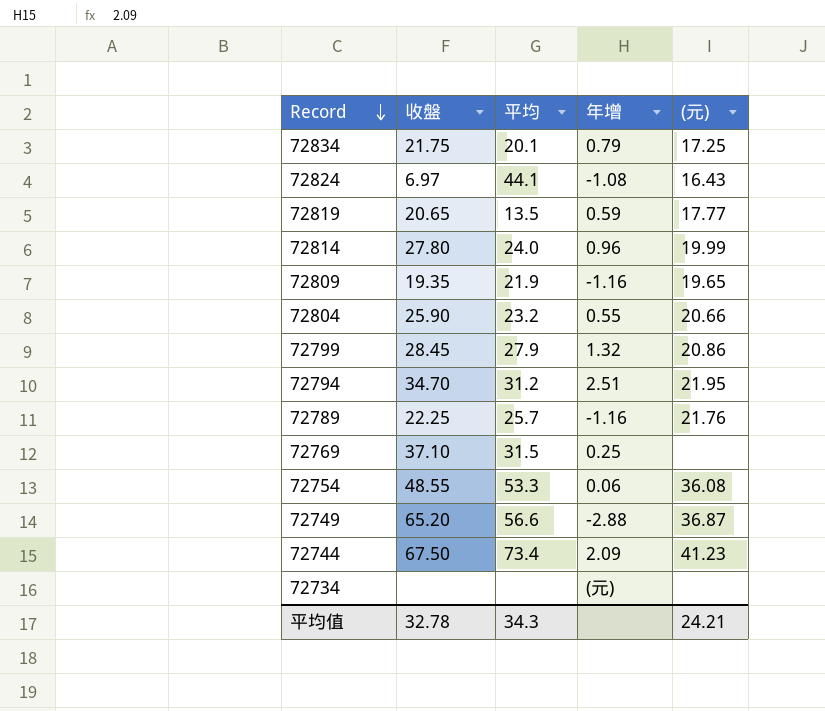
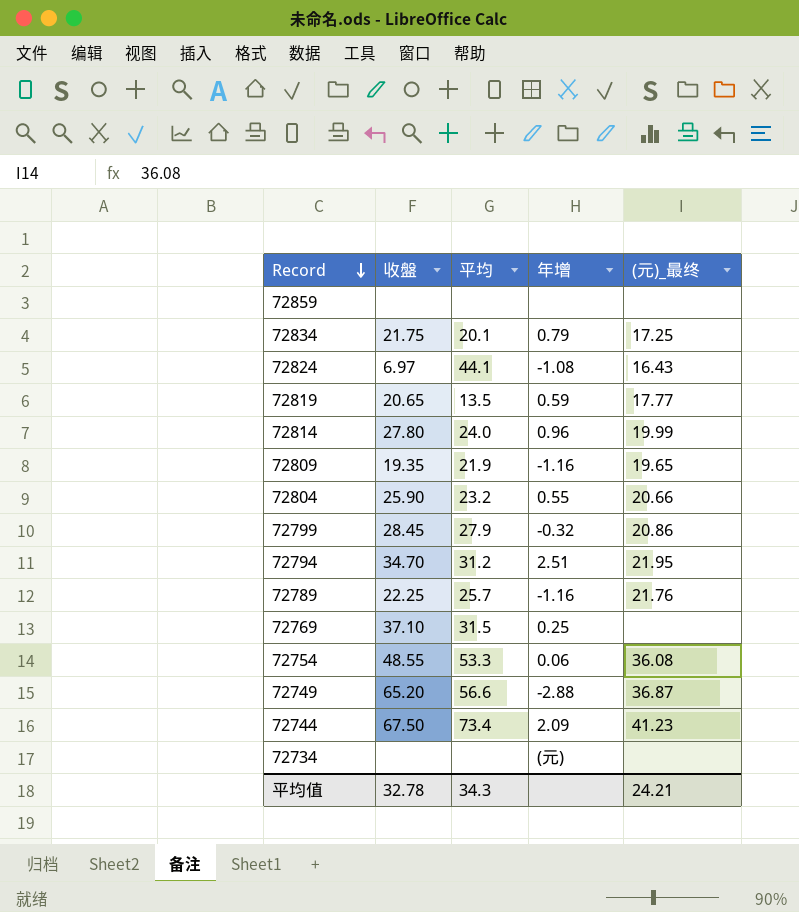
column name: (元) -> (元)_最终
row 72859: none -> none | none | none | none
72799 | 年增: 1.32 -> -0.32

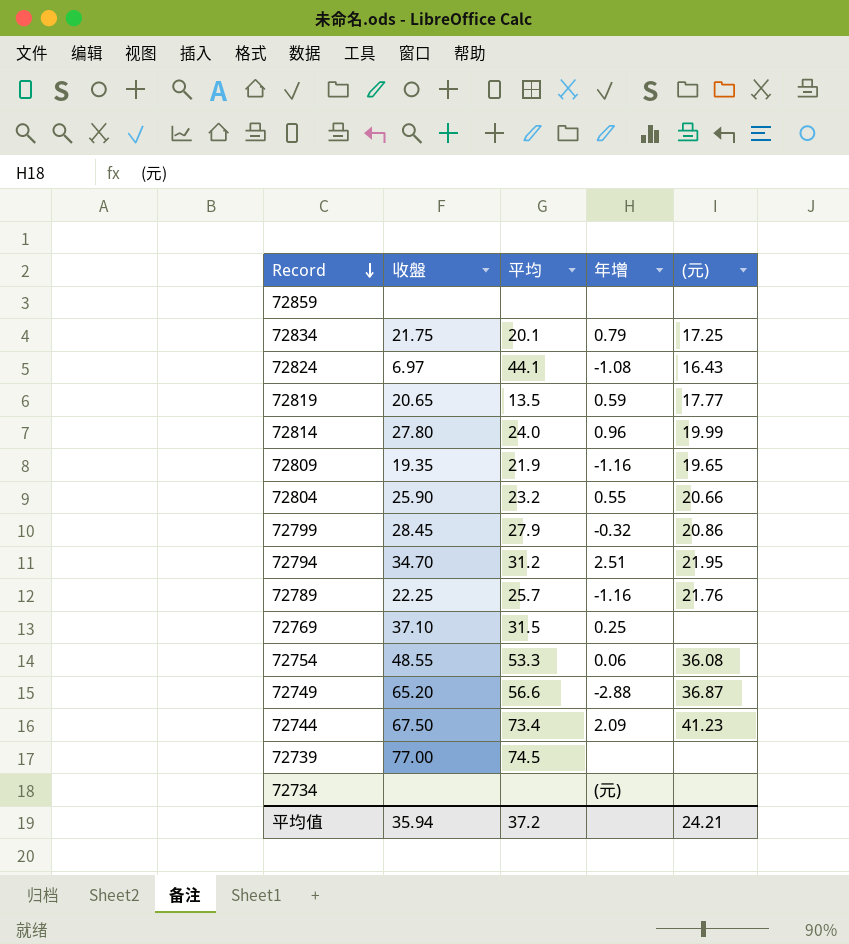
column name: (元)_最终 -> (元)
row 72739: none -> 77.00 | 74.5 | none | none
平均值 | 收盤: 32.78 -> 35.94
平均值 | 平均: 34.3 -> 37.2

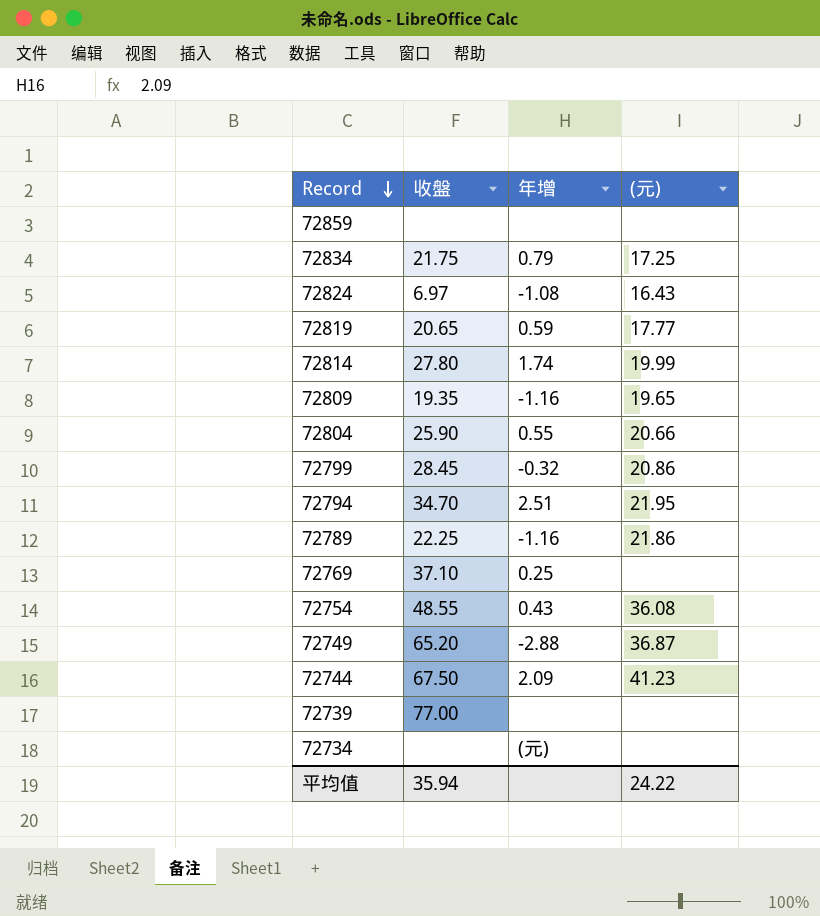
column 平均 | position: 3 -> none
72814 | 年增: 0.96 -> 1.74
72789 | (元): 21.76 -> 21.86
72754 | 年增: 0.06 -> 0.43
平均值 | (元): 24.21 -> 24.22

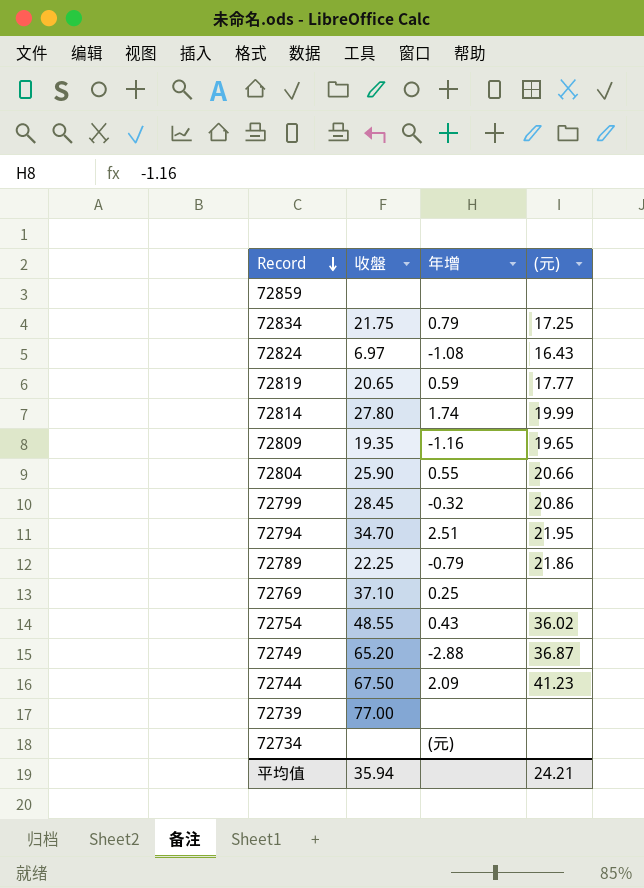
72789 | 年增: -1.16 -> -0.79
72754 | (元): 36.08 -> 36.02
平均值 | (元): 24.22 -> 24.21

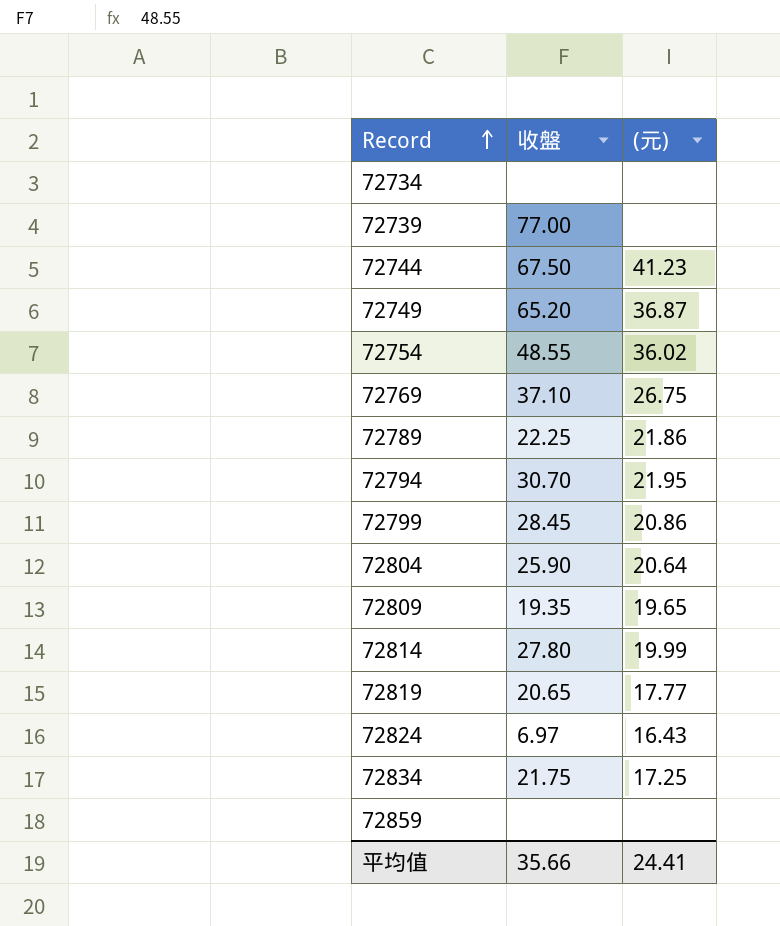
row order: Record descending -> Record ascending
column 年增 | position: 3 -> none
72769 | (元): none -> 26.75
72794 | 收盤: 34.70 -> 30.70
72804 | (元): 20.66 -> 20.64
平均值 | 收盤: 35.94 -> 35.66
平均值 | (元): 24.21 -> 24.41

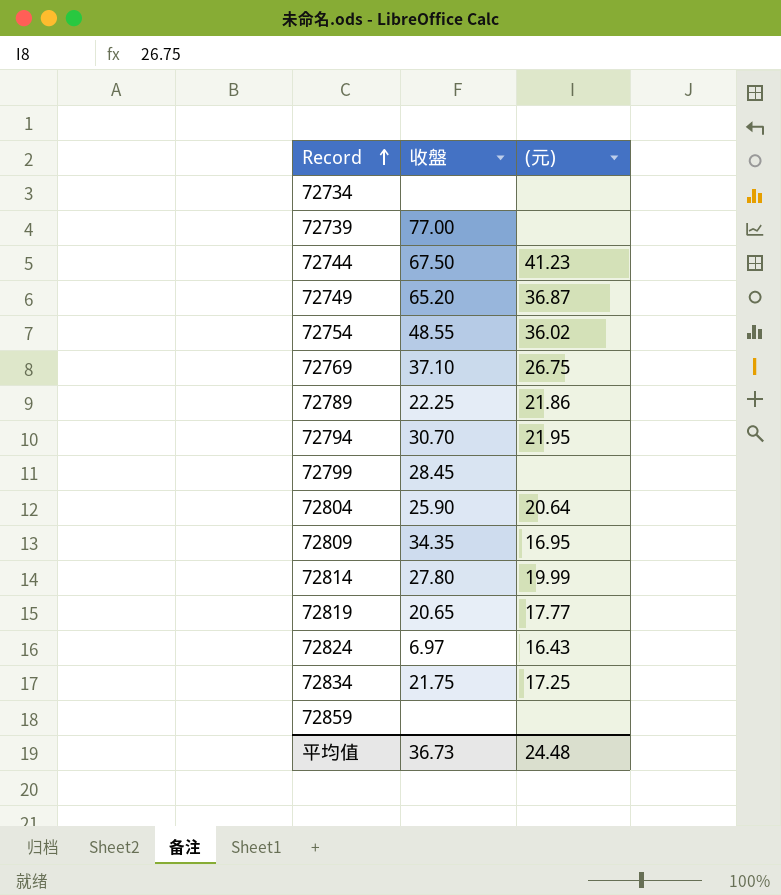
72799 | (元): 20.86 -> none
72809 | 收盤: 19.35 -> 34.35
72809 | (元): 19.65 -> 16.95
平均值 | 收盤: 35.66 -> 36.73
平均值 | (元): 24.41 -> 24.48

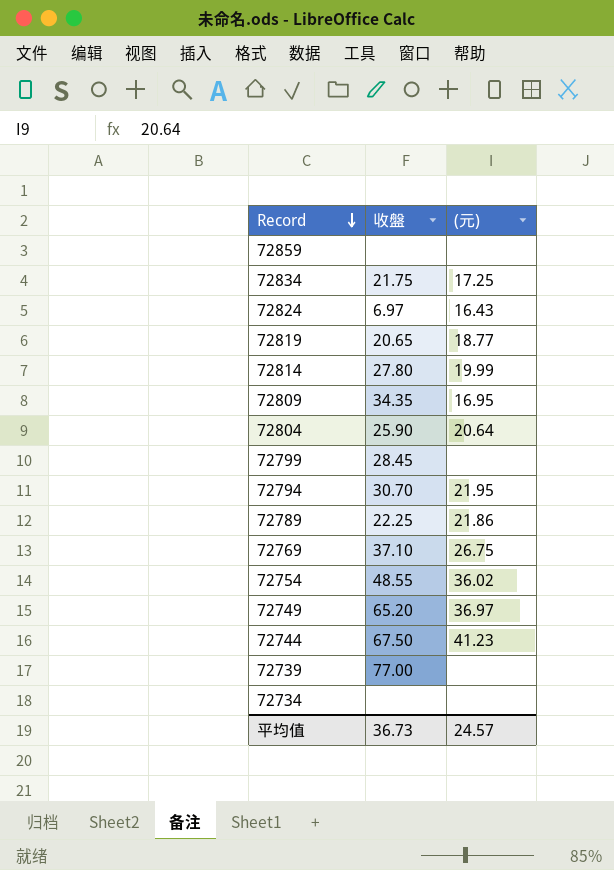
row order: Record ascending -> Record descending
72819 | (元): 17.77 -> 18.77
72749 | (元): 36.87 -> 36.97
平均值 | (元): 24.48 -> 24.57

